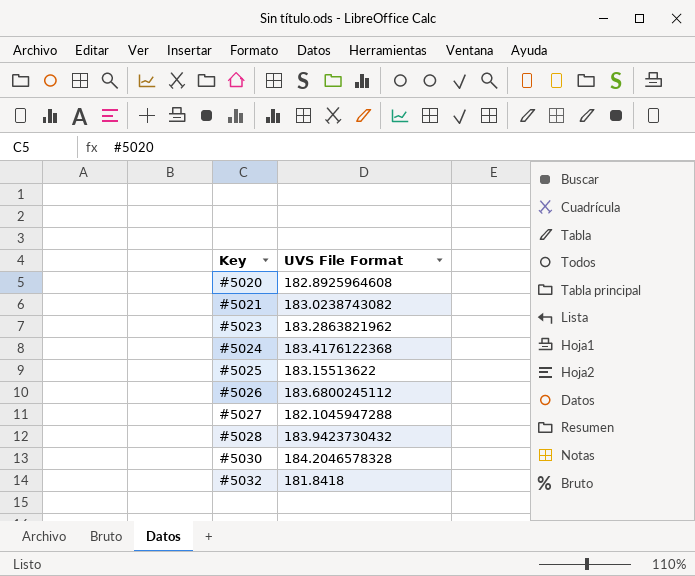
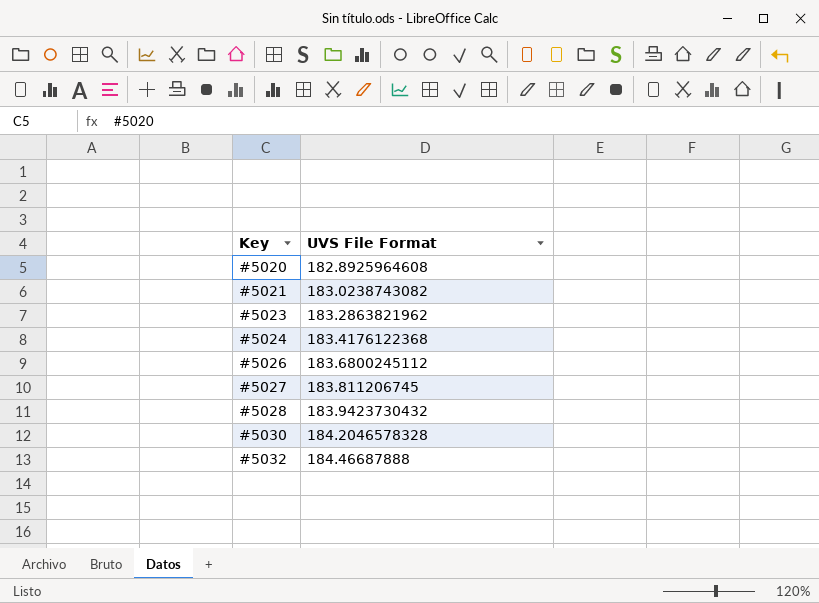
row #5025: 183.15513622 -> none
#5027 | UVS File Format: 182.1045947288 -> 183.811206745
#5032 | UVS File Format: 181.8418 -> 184.46687888

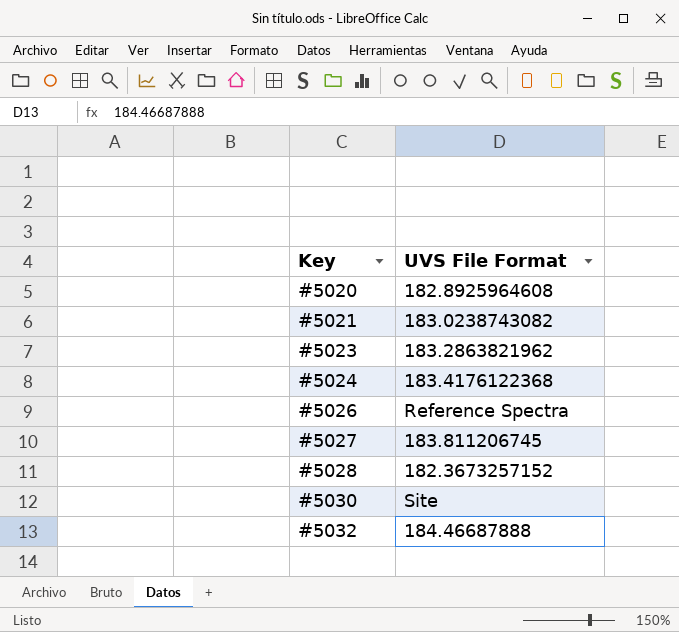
#5026 | UVS File Format: 183.6800245112 -> Reference Spectra
#5028 | UVS File Format: 183.9423730432 -> 182.3673257152
#5030 | UVS File Format: 184.2046578328 -> Site

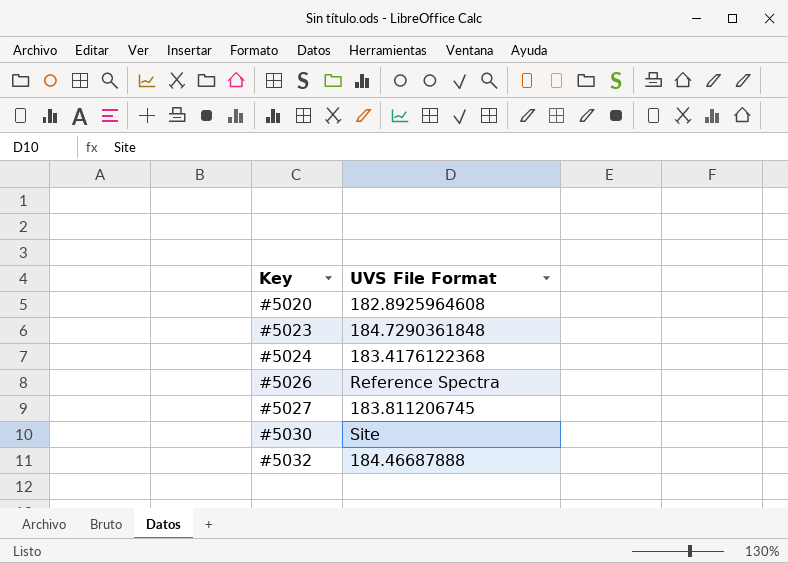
row #5021: 183.0238743082 -> none
row #5028: 182.3673257152 -> none
#5023 | UVS File Format: 183.2863821962 -> 184.7290361848

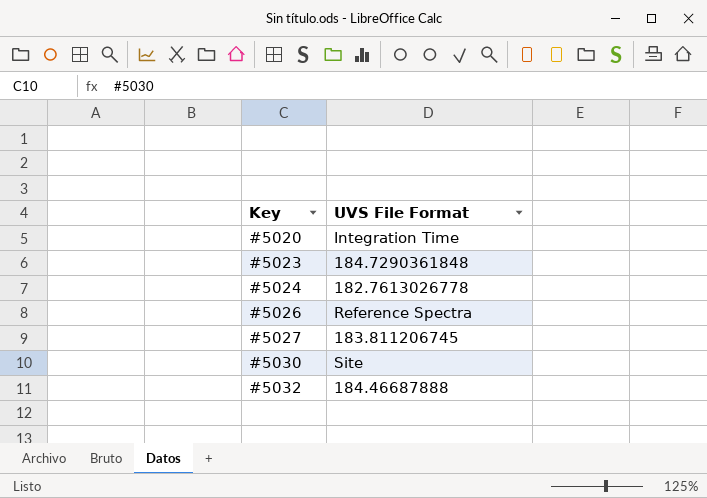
#5020 | UVS File Format: 182.8925964608 -> Integration Time
#5024 | UVS File Format: 183.4176122368 -> 182.7613026778

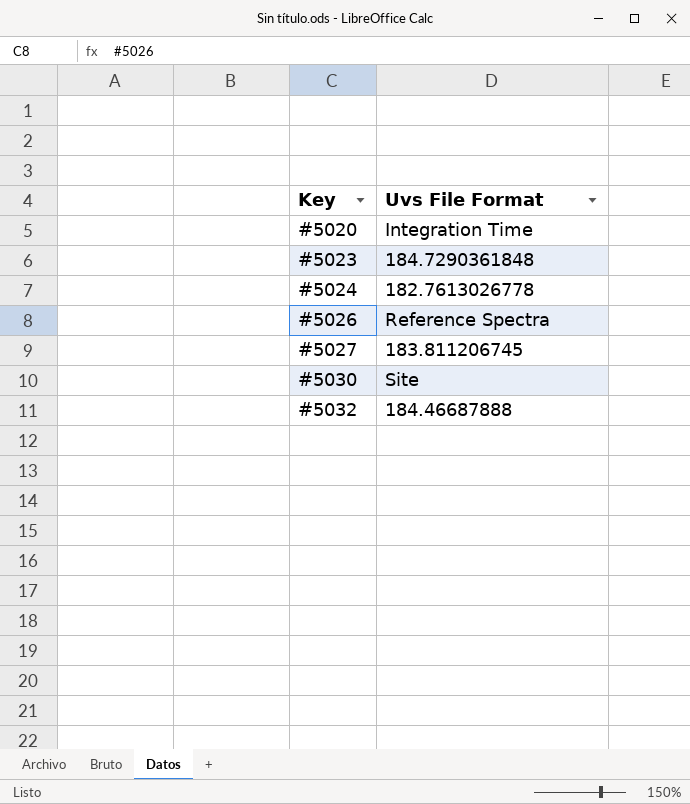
column name: UVS File Format -> Uvs File Format

